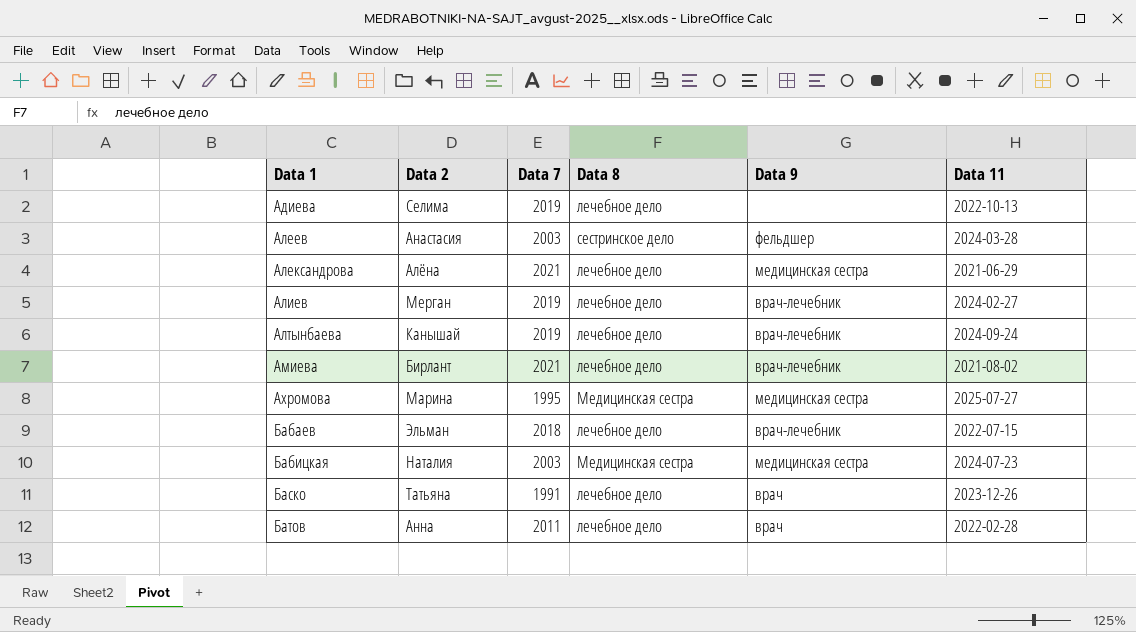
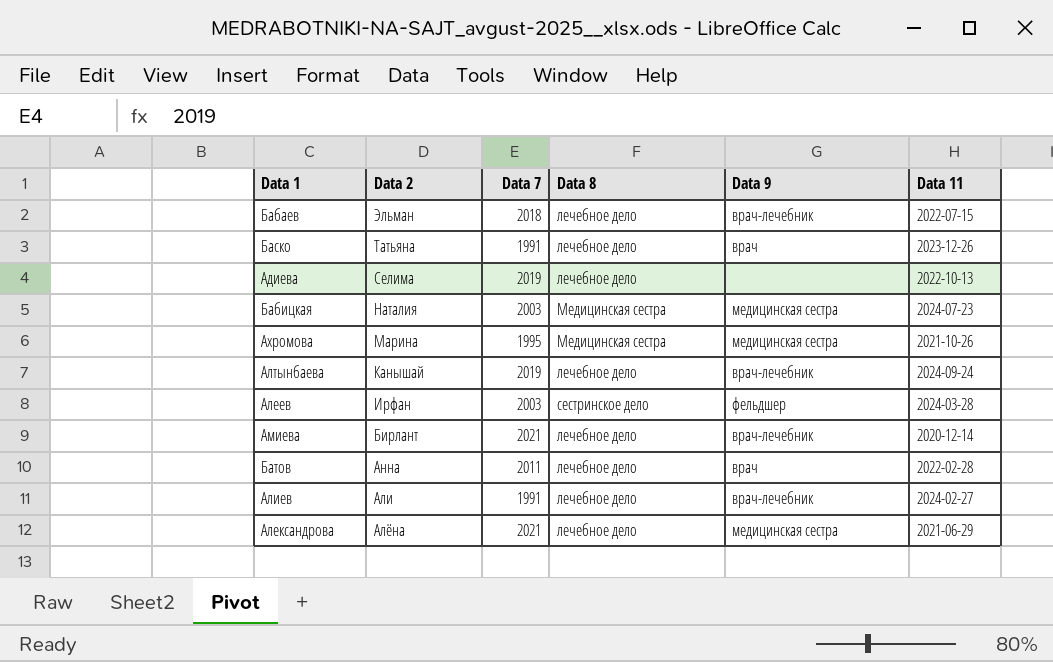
row order: Data 1 ascending -> Data 2 descending
Ахромова | Data 11: 2025-07-27 -> 2021-10-26
Алеев | Data 2: Анастасия -> Ирфан
Амиева | Data 11: 2021-08-02 -> 2020-12-14
Алиев | Data 2: Мерган -> Али
Алиев | Data 7: 2019 -> 1991

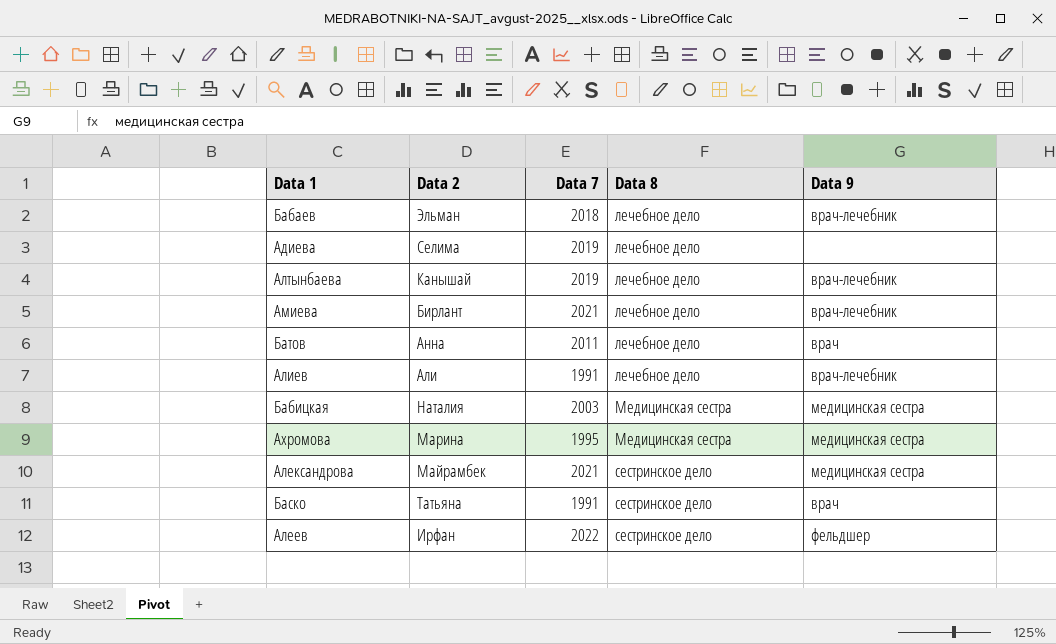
row order: Data 2 descending -> Data 8 ascending
column Data 11 | position: 6 -> none
Александрова | Data 2: Алёна -> Майрамбек
Александрова | Data 8: лечебное дело -> сестринское дело
Баско | Data 8: лечебное дело -> сестринское дело
Алеев | Data 7: 2003 -> 2022

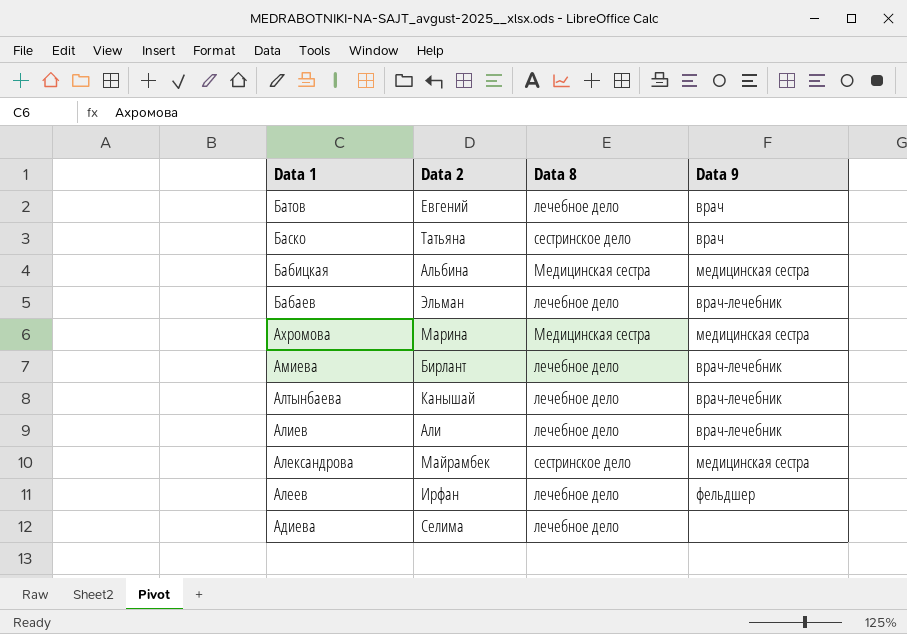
row order: Data 8 ascending -> Data 1 descending
column Data 7 | position: 3 -> none
Батов | Data 2: Анна -> Евгений
Бабицкая | Data 2: Наталия -> Альбина
Алеев | Data 8: сестринское дело -> лечебное дело

